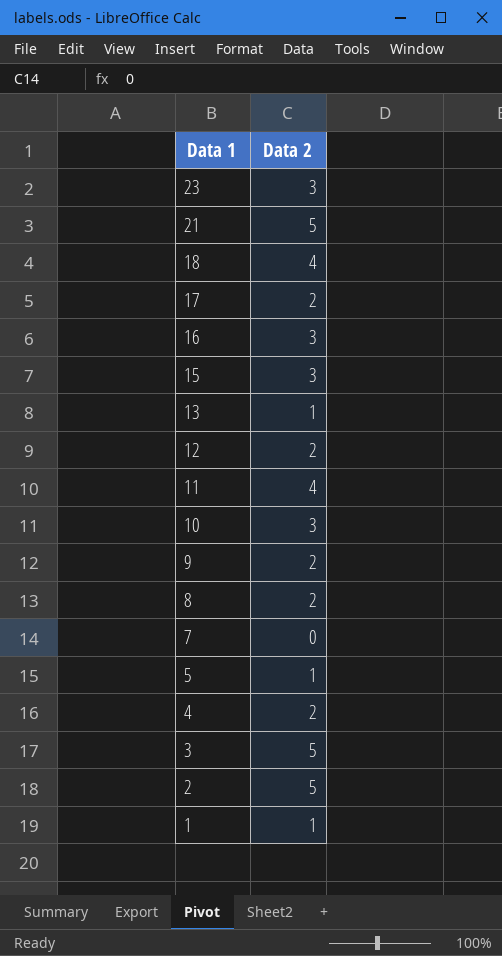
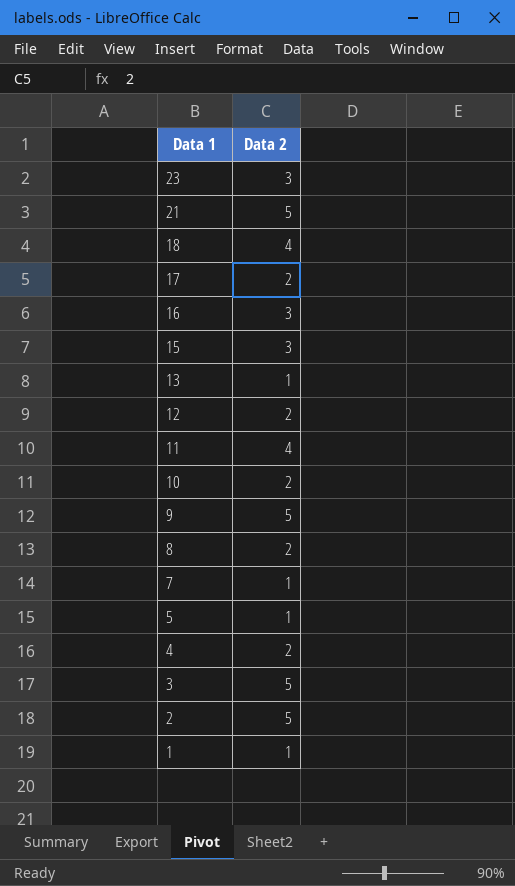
10 | Data 2: 3 -> 2
9 | Data 2: 2 -> 5
7 | Data 2: 0 -> 1

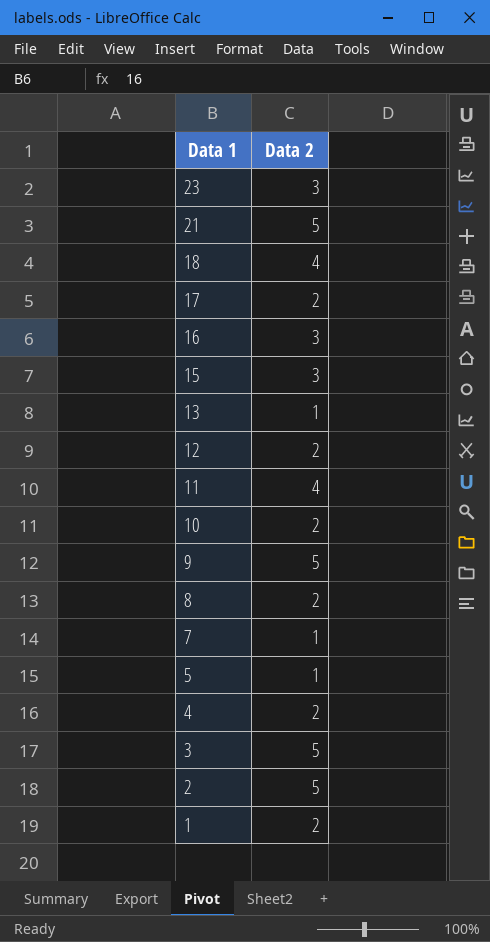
1 | Data 2: 1 -> 2

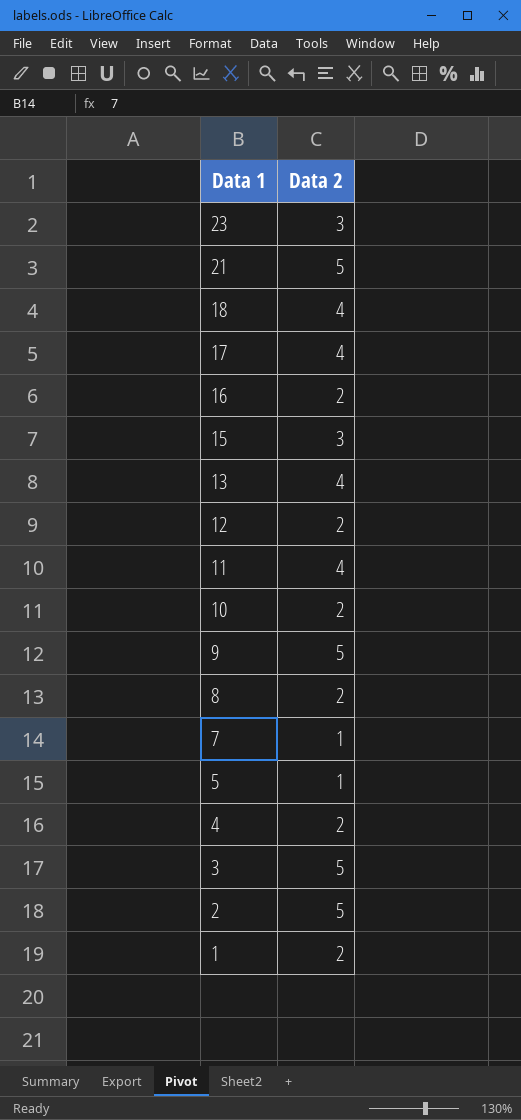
17 | Data 2: 2 -> 4
16 | Data 2: 3 -> 2
13 | Data 2: 1 -> 4

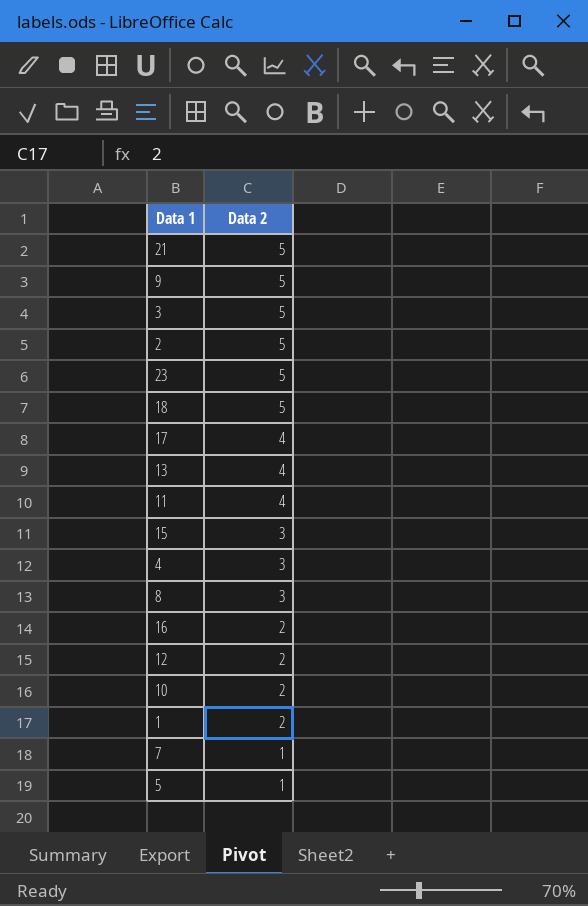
row order: Data 1 descending -> Data 2 descending
23 | Data 2: 3 -> 5
18 | Data 2: 4 -> 5
4 | Data 2: 2 -> 3
8 | Data 2: 2 -> 3

